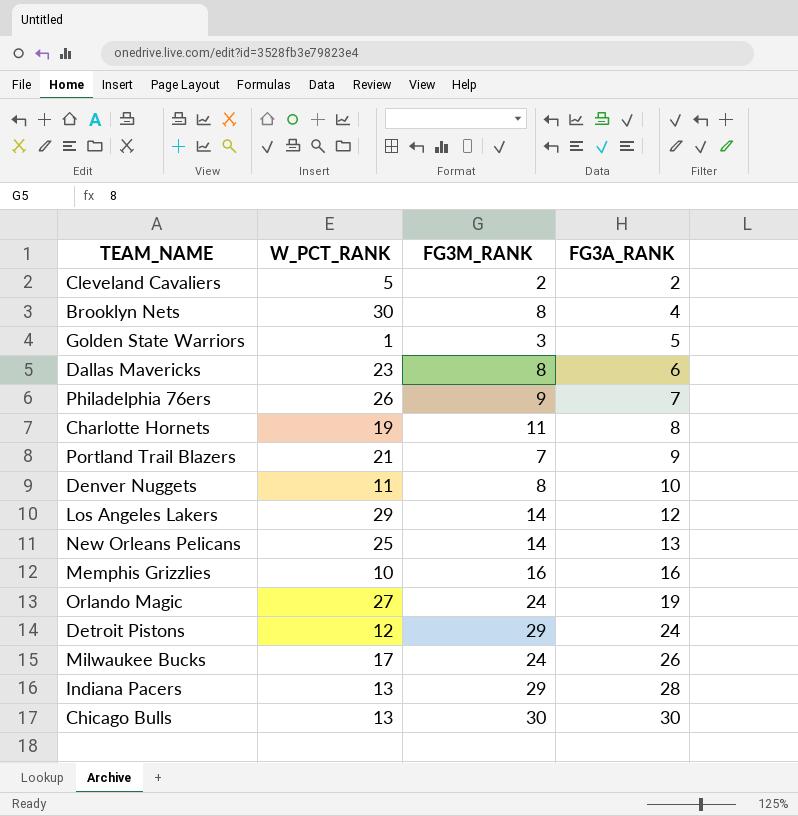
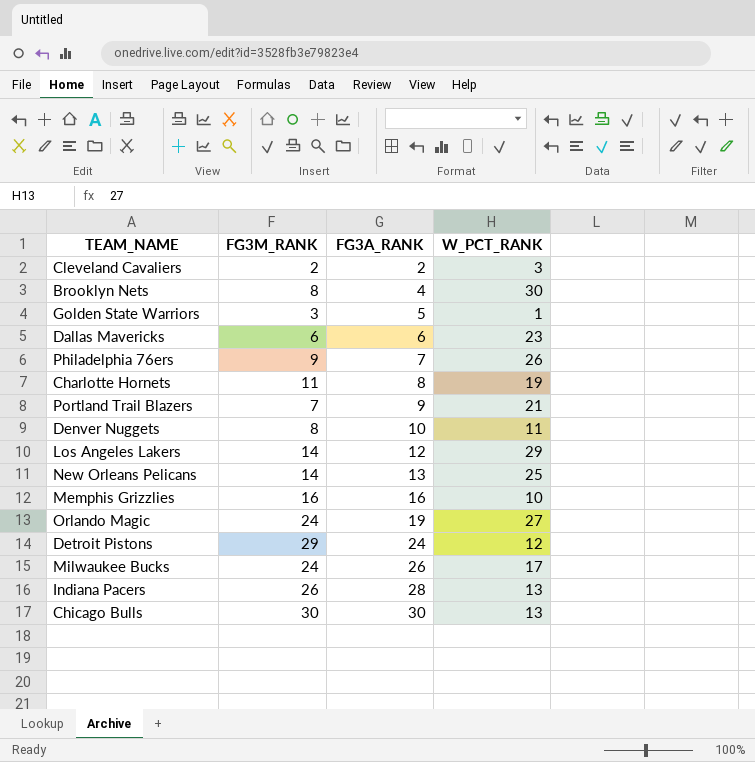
column W_PCT_RANK | position: 2 -> 4
Cleveland Cavaliers | W_PCT_RANK: 5 -> 3
Dallas Mavericks | FG3M_RANK: 8 -> 6
Indiana Pacers | FG3M_RANK: 29 -> 26

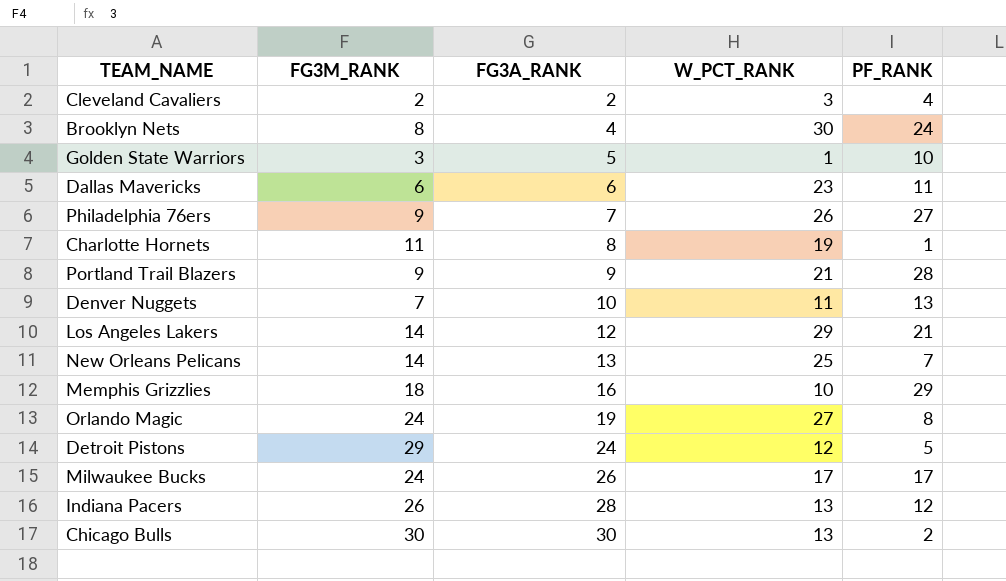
column PF_RANK | position: none -> 5
Portland Trail Blazers | FG3M_RANK: 7 -> 9
Denver Nuggets | FG3M_RANK: 8 -> 7
Memphis Grizzlies | FG3M_RANK: 16 -> 18

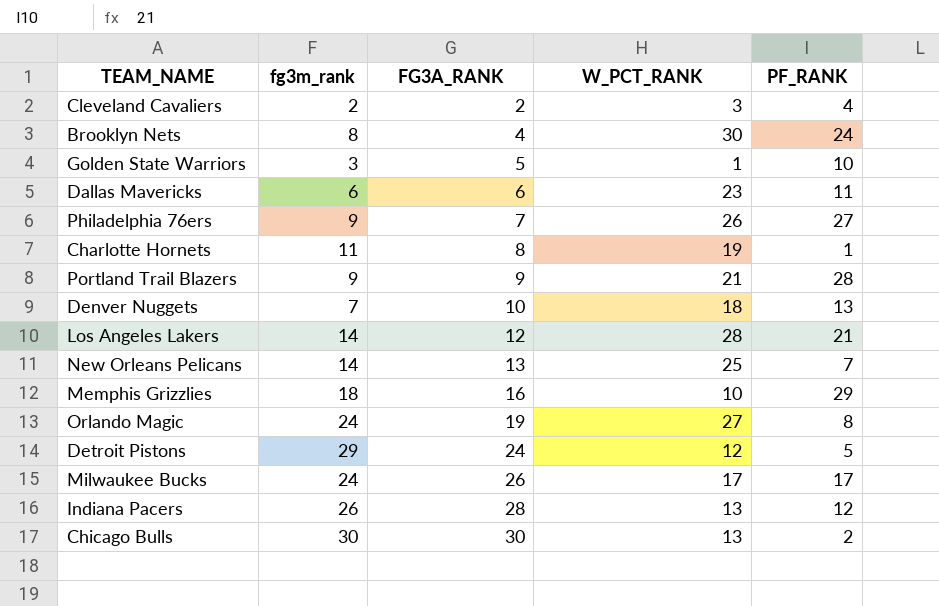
column name: FG3M_RANK -> fg3m_rank
Denver Nuggets | W_PCT_RANK: 11 -> 18
Los Angeles Lakers | W_PCT_RANK: 29 -> 28

